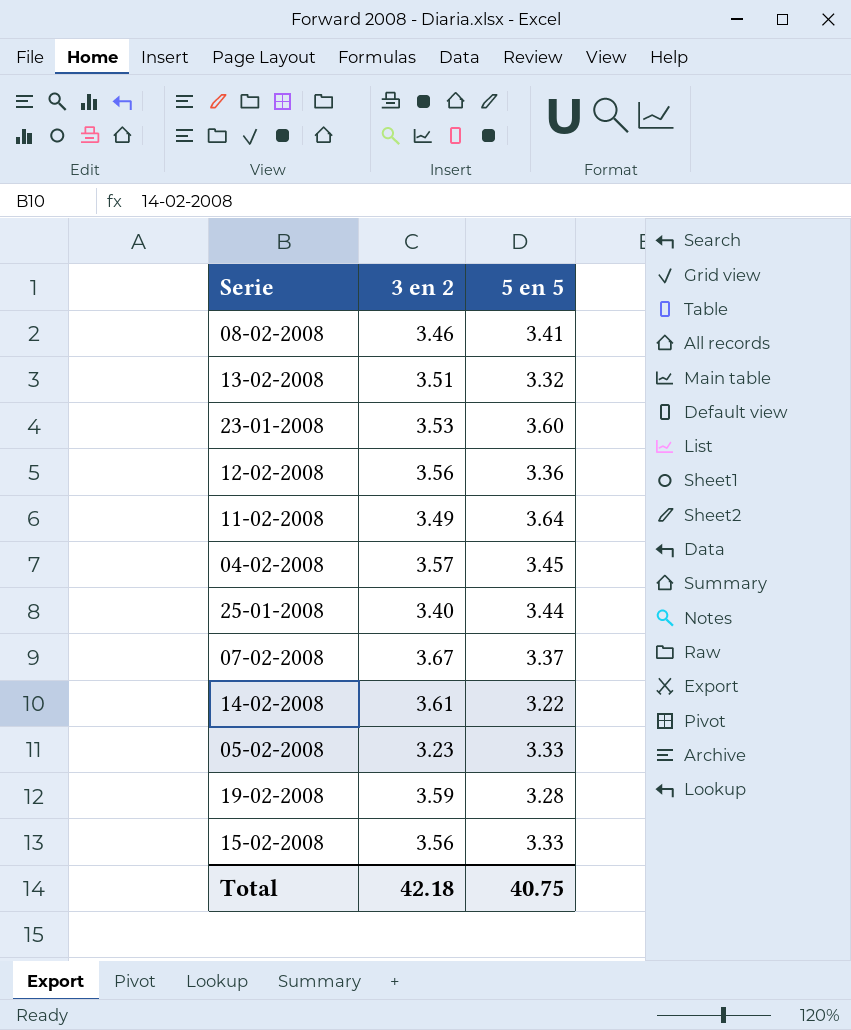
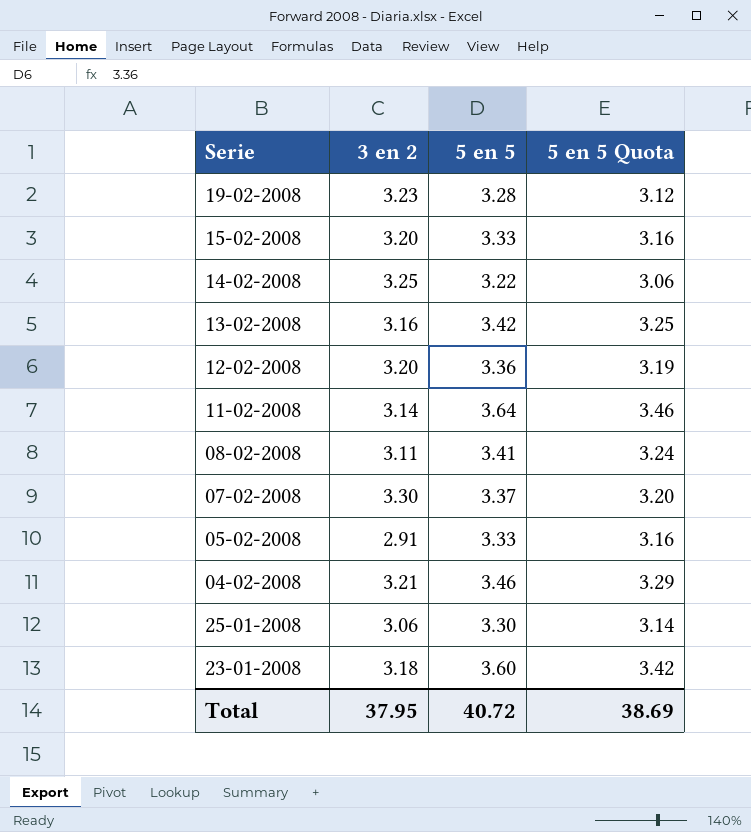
row order: none -> Serie descending
column 5 en 5 Quota | formula: none -> [5 en 5] * 0.95
19-02-2008 | 3 en 2: 3.59 -> 3.23
15-02-2008 | 3 en 2: 3.56 -> 3.20
14-02-2008 | 3 en 2: 3.61 -> 3.25
13-02-2008 | 3 en 2: 3.51 -> 3.16
13-02-2008 | 5 en 5: 3.32 -> 3.42
12-02-2008 | 3 en 2: 3.56 -> 3.20
11-02-2008 | 3 en 2: 3.49 -> 3.14
08-02-2008 | 3 en 2: 3.46 -> 3.11
07-02-2008 | 3 en 2: 3.67 -> 3.30
05-02-2008 | 3 en 2: 3.23 -> 2.91
04-02-2008 | 3 en 2: 3.57 -> 3.21
04-02-2008 | 5 en 5: 3.45 -> 3.46
25-01-2008 | 3 en 2: 3.40 -> 3.06
25-01-2008 | 5 en 5: 3.44 -> 3.30
23-01-2008 | 3 en 2: 3.53 -> 3.18
Total | 3 en 2: 42.18 -> 37.95
Total | 5 en 5: 40.75 -> 40.72

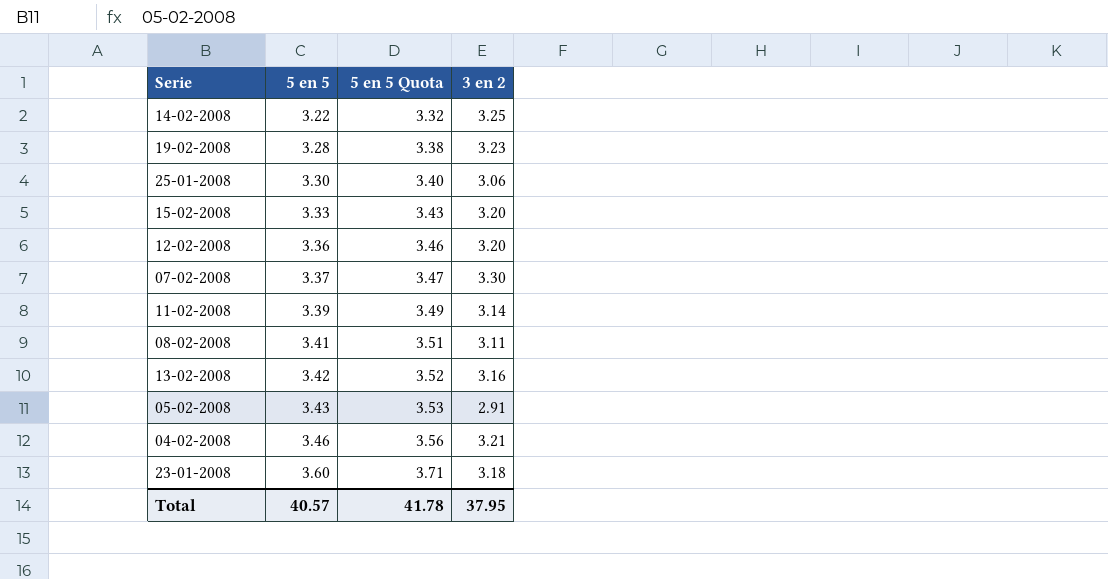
row order: Serie descending -> 5 en 5 ascending
column 5 en 5 Quota | formula: [5 en 5] * 0.95 -> [5 en 5] * 1.03
column 3 en 2 | position: 2 -> 4
11-02-2008 | 5 en 5: 3.64 -> 3.39
05-02-2008 | 5 en 5: 3.33 -> 3.43
Total | 5 en 5: 40.72 -> 40.57
Total | 5 en 5 Quota: 38.69 -> 41.78

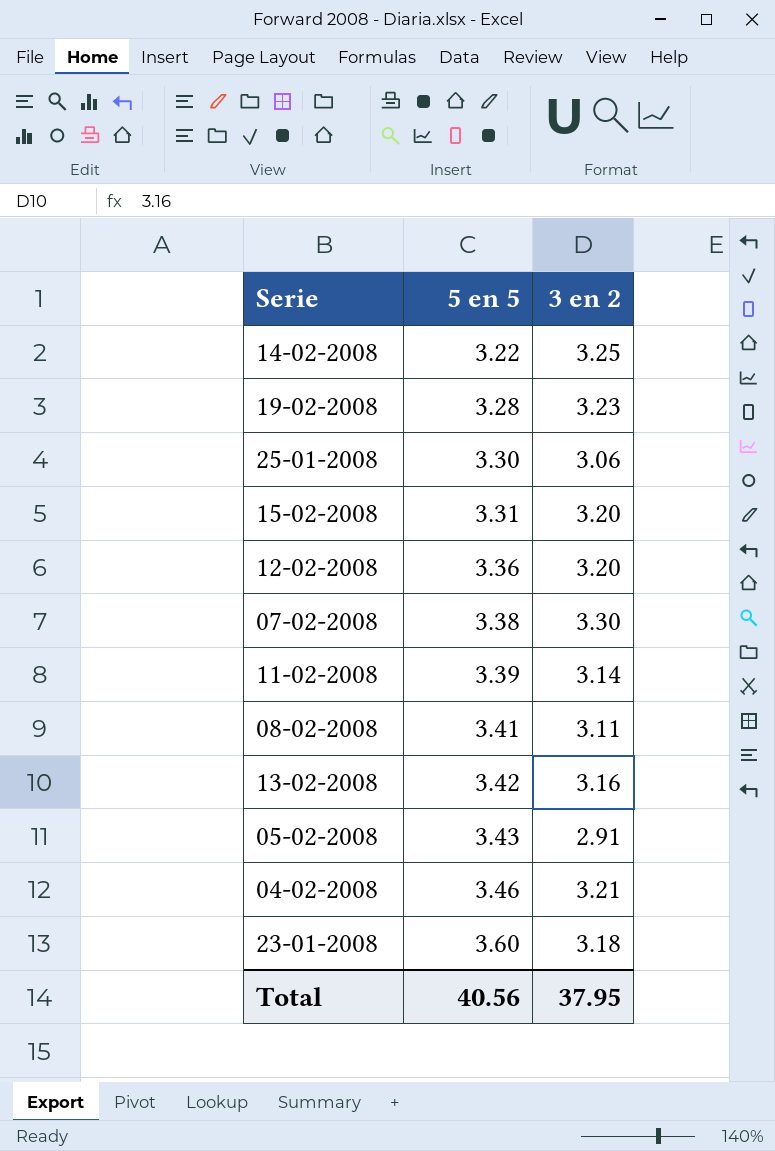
column 5 en 5 Quota | formula: [5 en 5] * 1.03 -> none
15-02-2008 | 5 en 5: 3.33 -> 3.31
07-02-2008 | 5 en 5: 3.37 -> 3.38
Total | 5 en 5: 40.57 -> 40.56

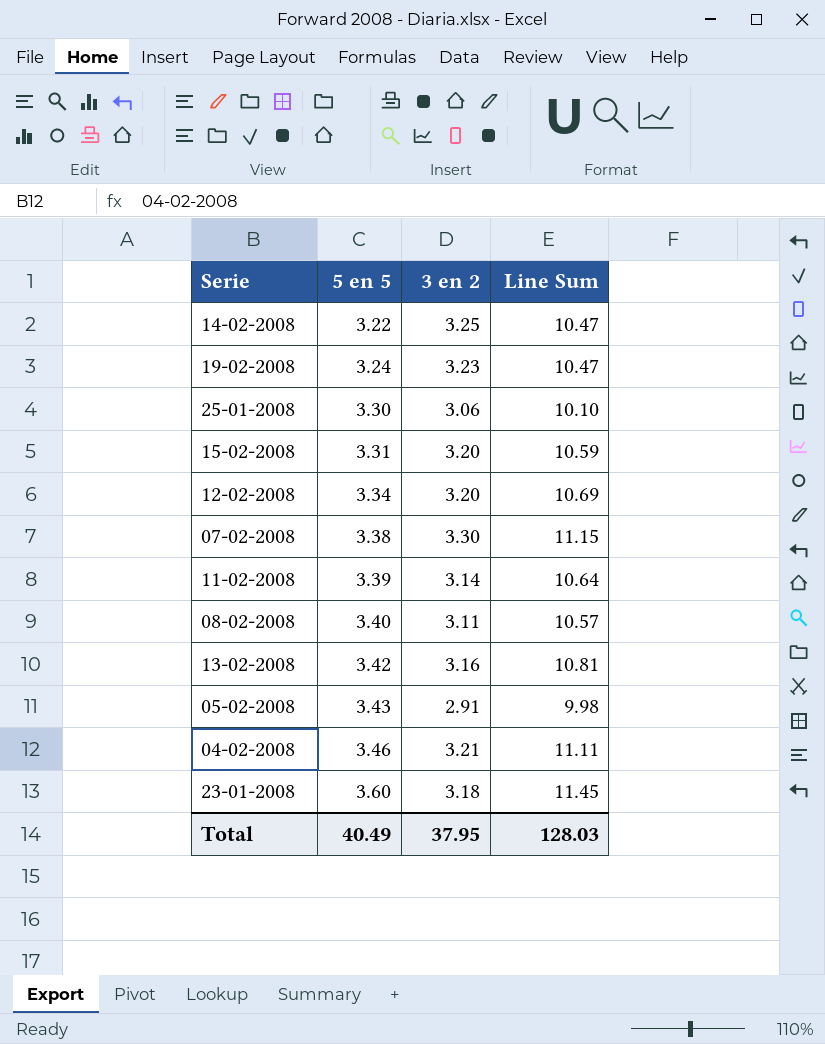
column Line Sum | formula: none -> [5 en 5] * [3 en 2]
19-02-2008 | 5 en 5: 3.28 -> 3.24
12-02-2008 | 5 en 5: 3.36 -> 3.34
08-02-2008 | 5 en 5: 3.41 -> 3.40
Total | 5 en 5: 40.56 -> 40.49

